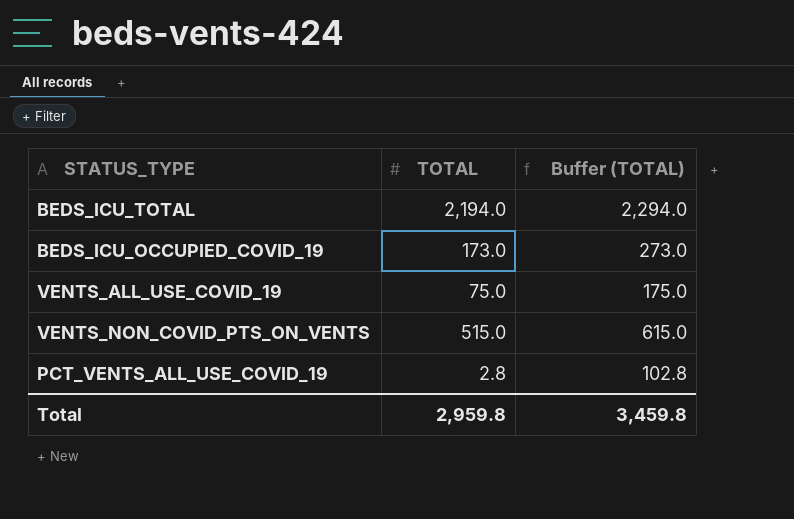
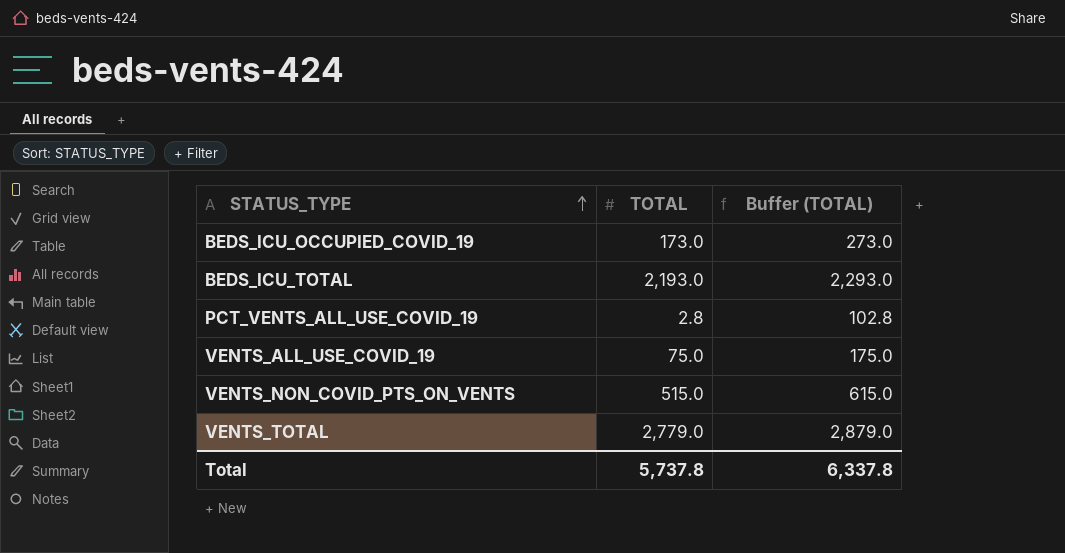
row order: none -> STATUS_TYPE ascending
BEDS_ICU_TOTAL | TOTAL: 2,194.0 -> 2,193.0
BEDS_ICU_TOTAL | Buffer (TOTAL): 2,294.0 -> 2,293.0
row VENTS_TOTAL: none -> 2,779.0 | 2,879.0
Total | TOTAL: 2,959.8 -> 5,737.8
Total | Buffer (TOTAL): 3,459.8 -> 6,337.8

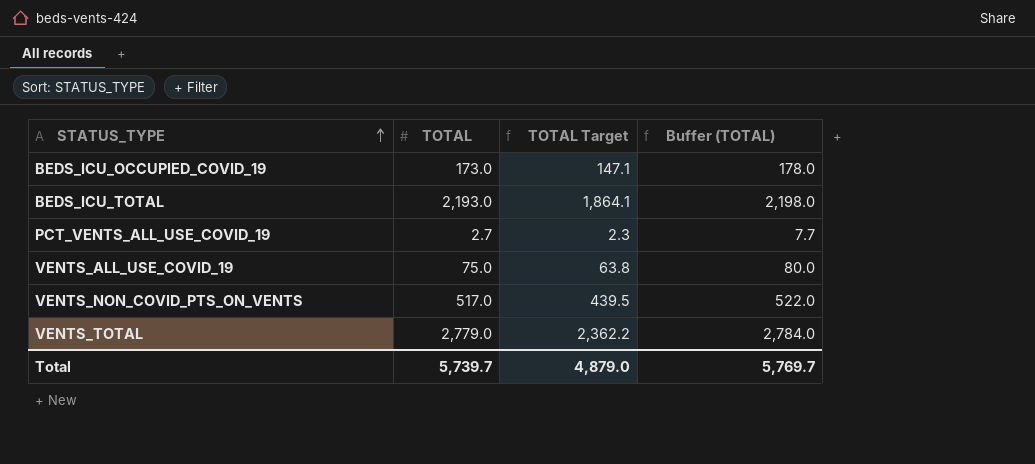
column TOTAL Target | formula: none -> [TOTAL] * 0.85
column Buffer (TOTAL) | formula: [TOTAL] + 100 -> [TOTAL] + 5
PCT_VENTS_ALL_USE_COVID_19 | TOTAL: 2.8 -> 2.7
VENTS_NON_COVID_PTS_ON_VENTS | TOTAL: 515.0 -> 517.0
Total | TOTAL: 5,737.8 -> 5,739.7
Total | Buffer (TOTAL): 6,337.8 -> 5,769.7

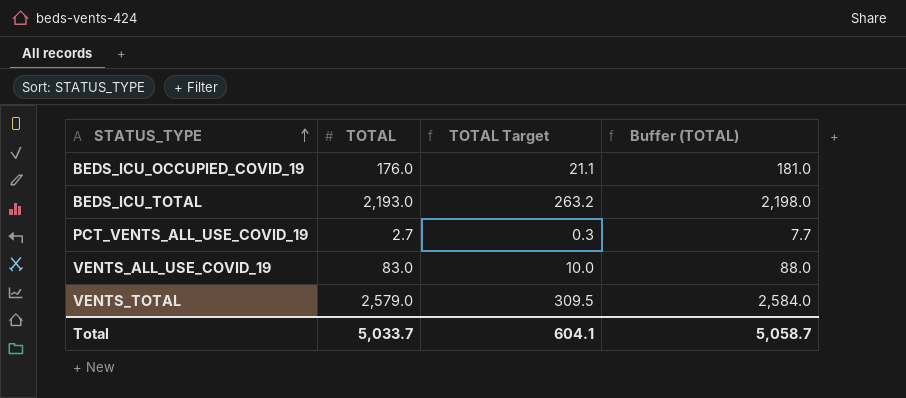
column TOTAL Target | formula: [TOTAL] * 0.85 -> [TOTAL] * 0.12
row VENTS_NON_COVID_PTS_ON_VENTS: 517.0 | 439.5 | 522.0 -> none
BEDS_ICU_OCCUPIED_COVID_19 | TOTAL: 173.0 -> 176.0
BEDS_ICU_OCCUPIED_COVID_19 | Buffer (TOTAL): 178.0 -> 181.0
VENTS_ALL_USE_COVID_19 | TOTAL: 75.0 -> 83.0
VENTS_ALL_USE_COVID_19 | Buffer (TOTAL): 80.0 -> 88.0
VENTS_TOTAL | TOTAL: 2,779.0 -> 2,579.0
VENTS_TOTAL | Buffer (TOTAL): 2,784.0 -> 2,584.0
Total | TOTAL: 5,739.7 -> 5,033.7
Total | TOTAL Target: 4,879.0 -> 604.1
Total | Buffer (TOTAL): 5,769.7 -> 5,058.7

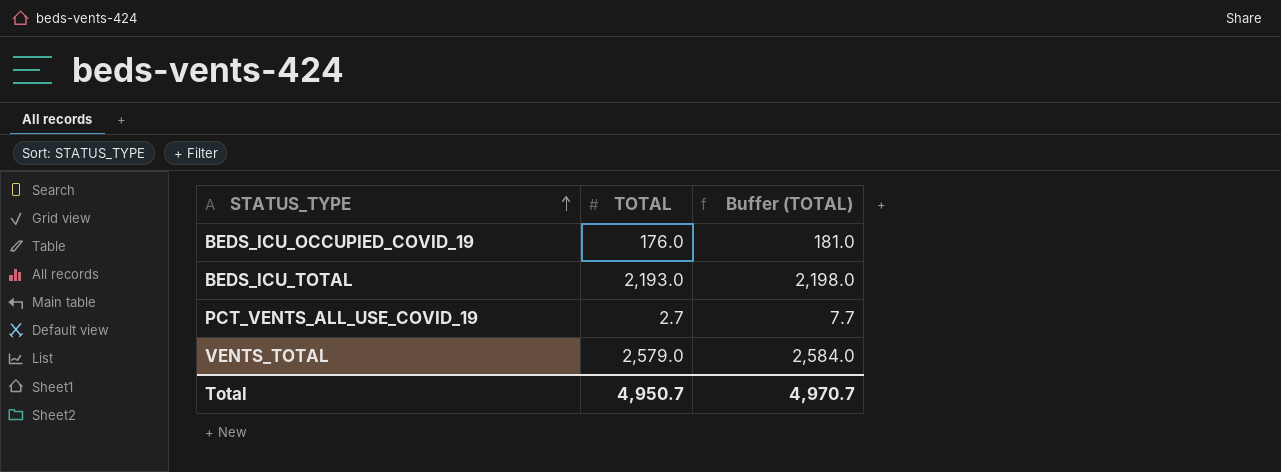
column TOTAL Target | formula: [TOTAL] * 0.12 -> none
row VENTS_ALL_USE_COVID_19: 83.0 | 10.0 | 88.0 -> none
Total | TOTAL: 5,033.7 -> 4,950.7
Total | Buffer (TOTAL): 5,058.7 -> 4,970.7

